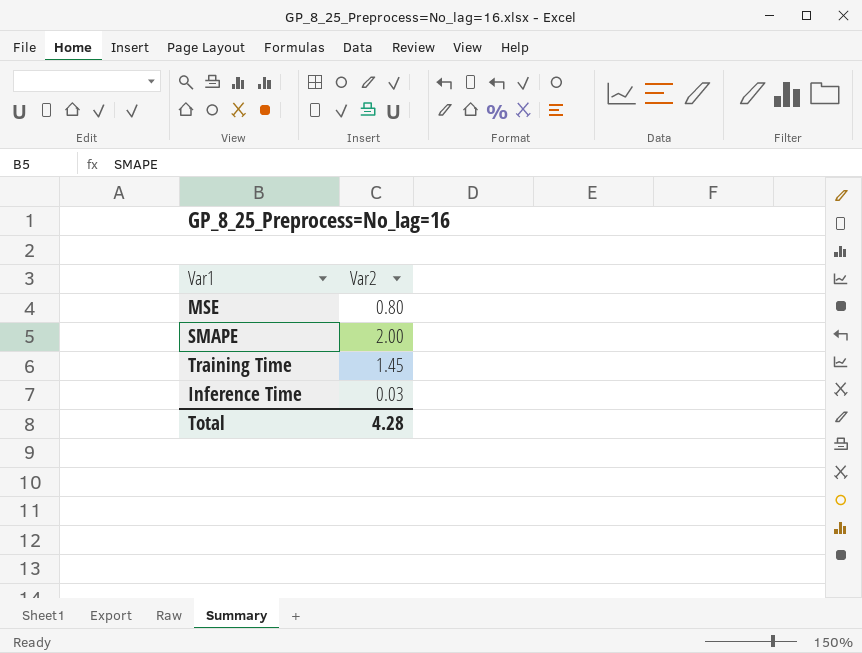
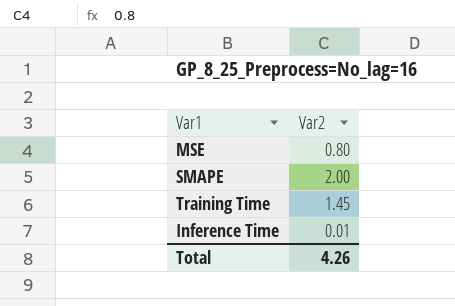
Inference Time | Var2: 0.03 -> 0.01
Total | Var2: 4.28 -> 4.26

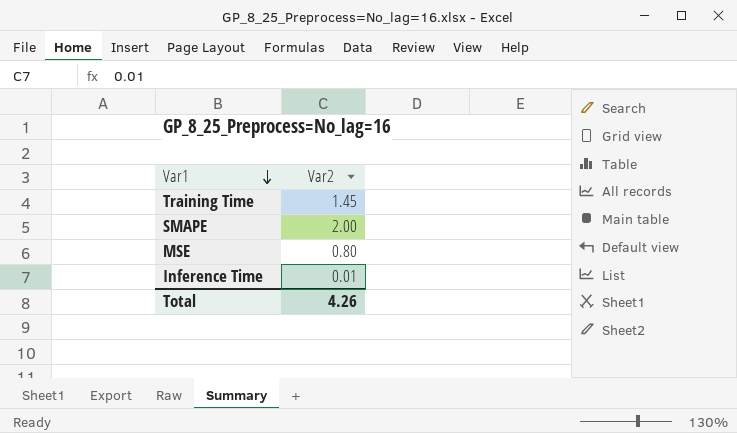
row order: none -> Var1 descending

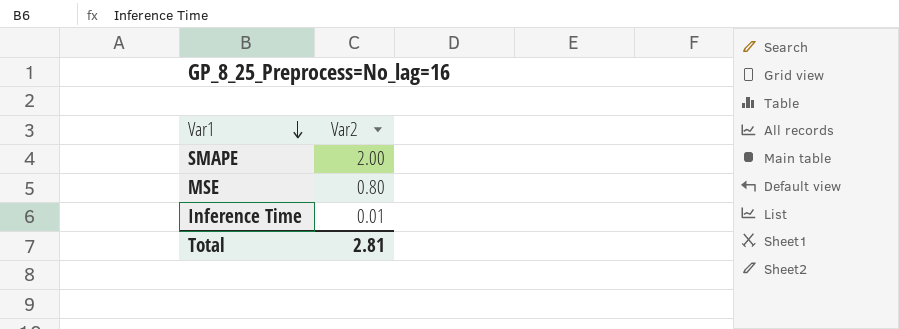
row Training Time: 1.45 -> none
Total | Var2: 4.26 -> 2.81

